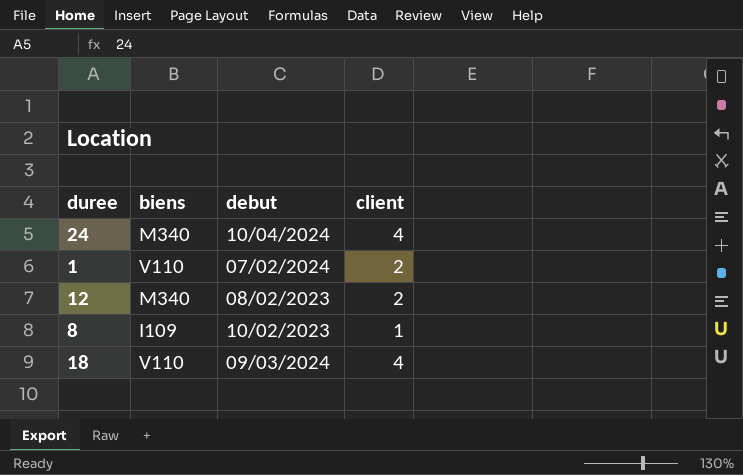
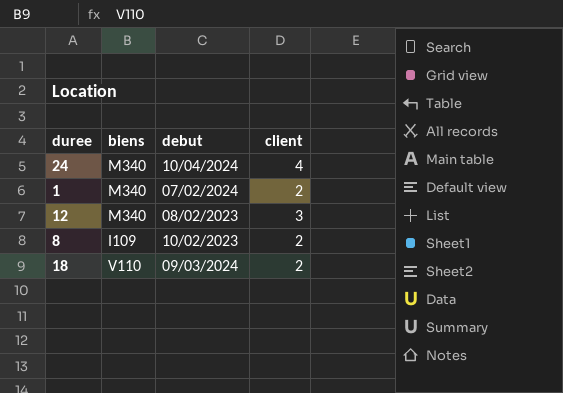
1 | biens: V110 -> M340
12 | client: 2 -> 3
8 | client: 1 -> 2
18 | client: 4 -> 2

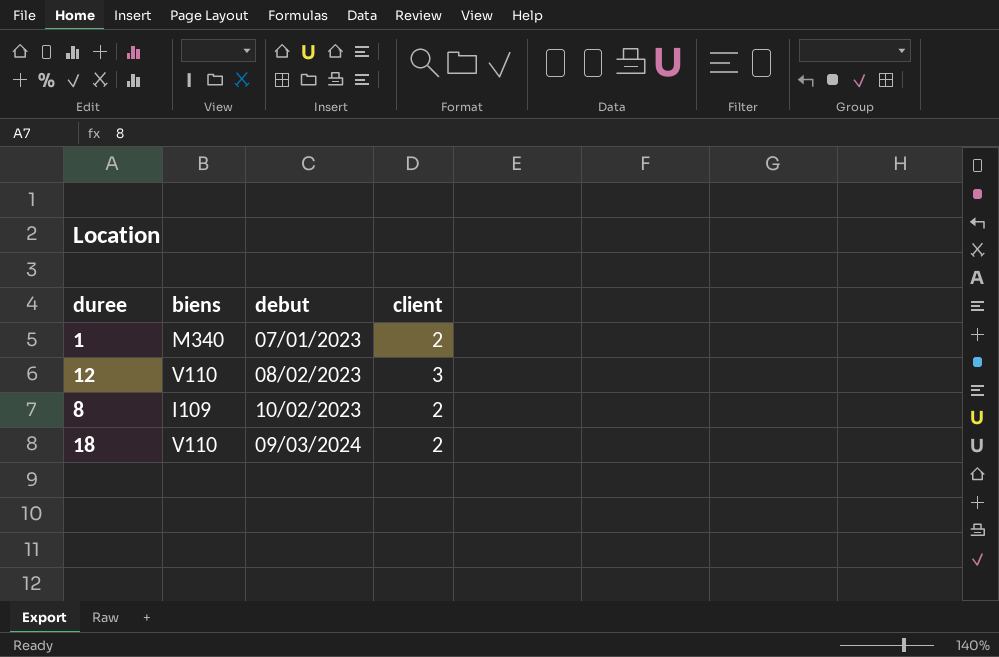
row 24: M340 | 10/04/2024 | 4 -> none
1 | debut: 07/02/2024 -> 07/01/2023
12 | biens: M340 -> V110

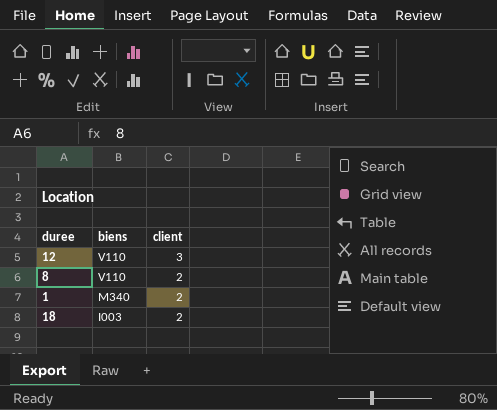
row order: none -> biens descending
column debut | position: 3 -> none
8 | biens: I109 -> V110
18 | biens: V110 -> I003

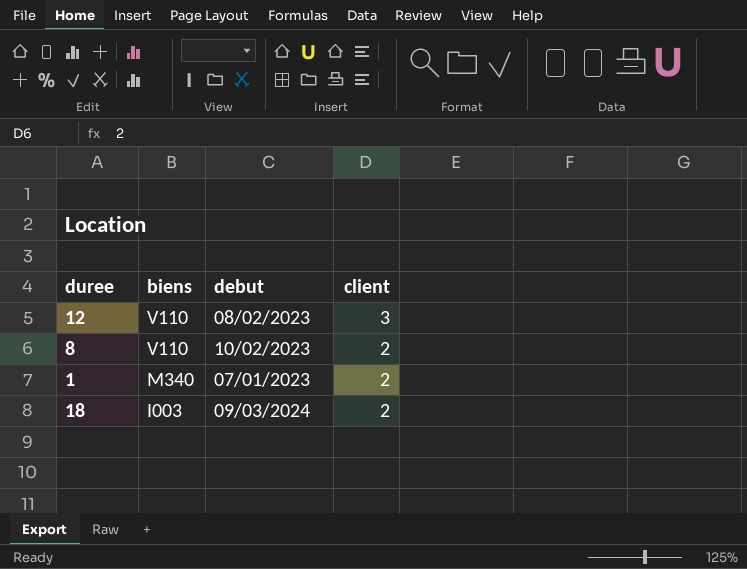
column debut | position: none -> 3

